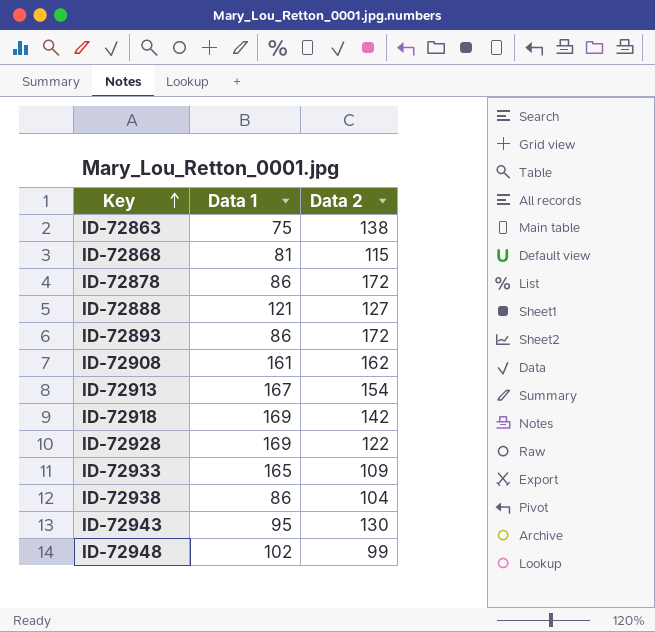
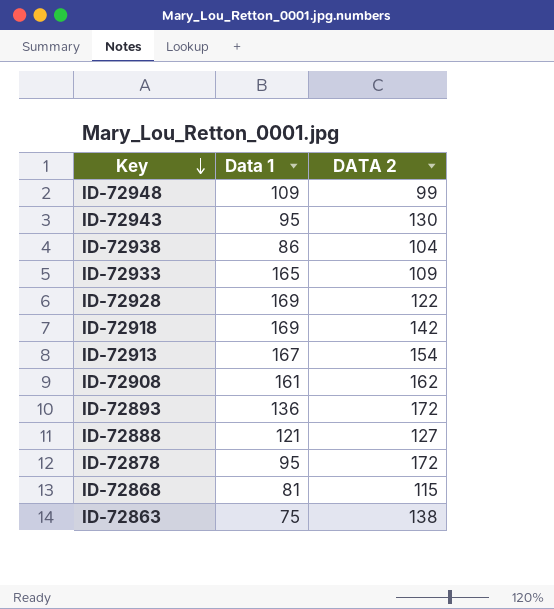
row order: Key ascending -> Key descending
column name: Data 2 -> DATA 2
ID-72948 | Data 1: 102 -> 109
ID-72893 | Data 1: 86 -> 136
ID-72878 | Data 1: 86 -> 95

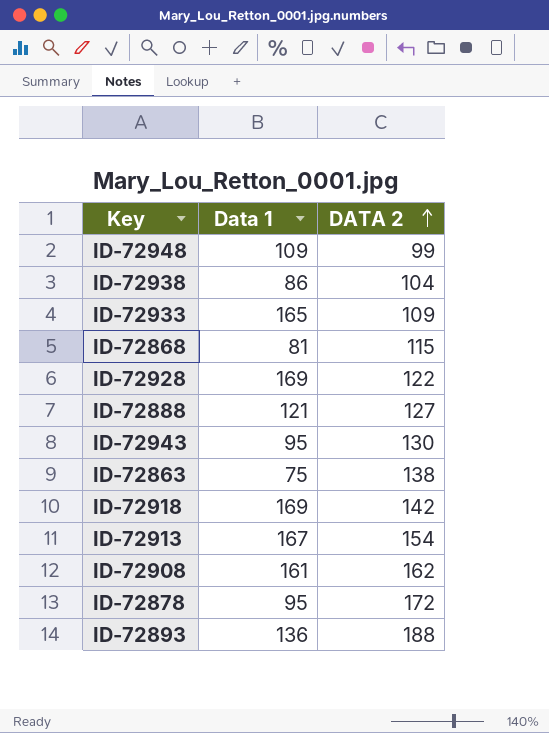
row order: Key descending -> DATA 2 ascending
ID-72893 | DATA 2: 172 -> 188

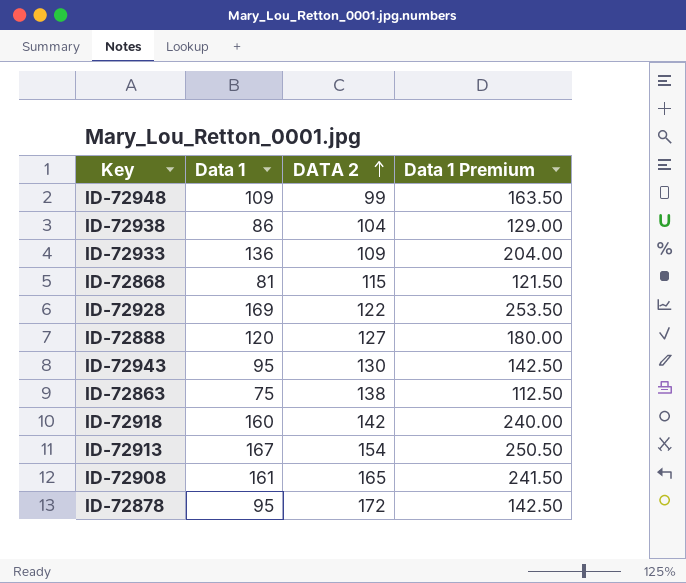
column Data 1 Premium | formula: none -> [Data 1] * 1.5
row ID-72893: 136 | 188 -> none
ID-72933 | Data 1: 165 -> 136
ID-72888 | Data 1: 121 -> 120
ID-72918 | Data 1: 169 -> 160
ID-72908 | DATA 2: 162 -> 165

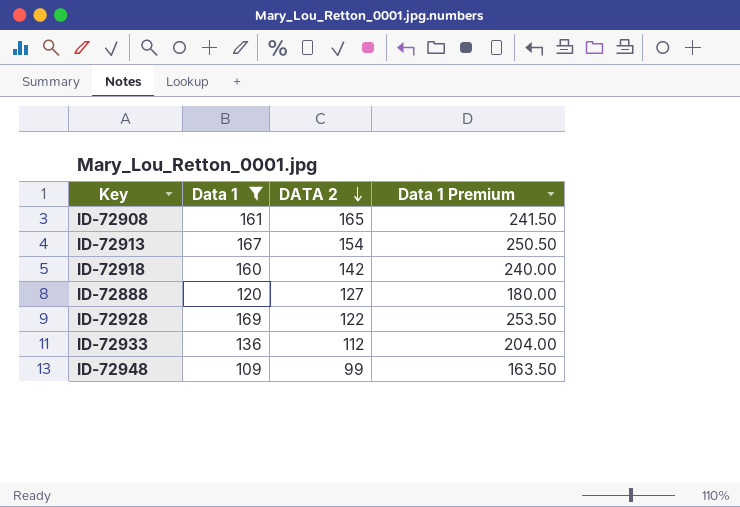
filter: none -> Data 1 >= 109
row order: DATA 2 ascending -> DATA 2 descending
ID-72933 | DATA 2: 109 -> 112

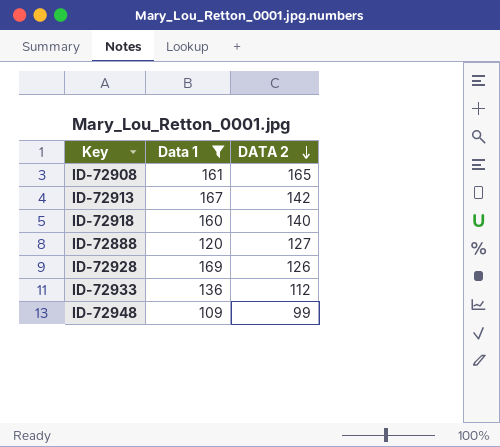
column Data 1 Premium | formula: [Data 1] * 1.5 -> none
ID-72913 | DATA 2: 154 -> 142
ID-72918 | DATA 2: 142 -> 140
ID-72928 | DATA 2: 122 -> 126

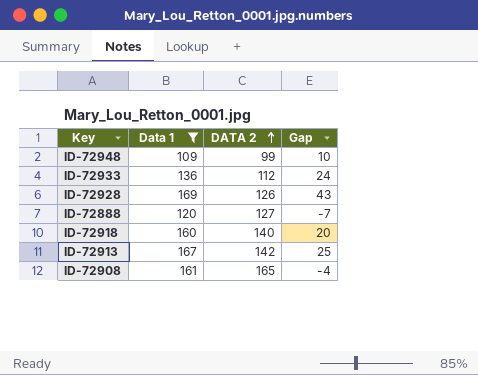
row order: DATA 2 descending -> DATA 2 ascending
column Gap | formula: none -> [Data 1] - [DATA 2]

